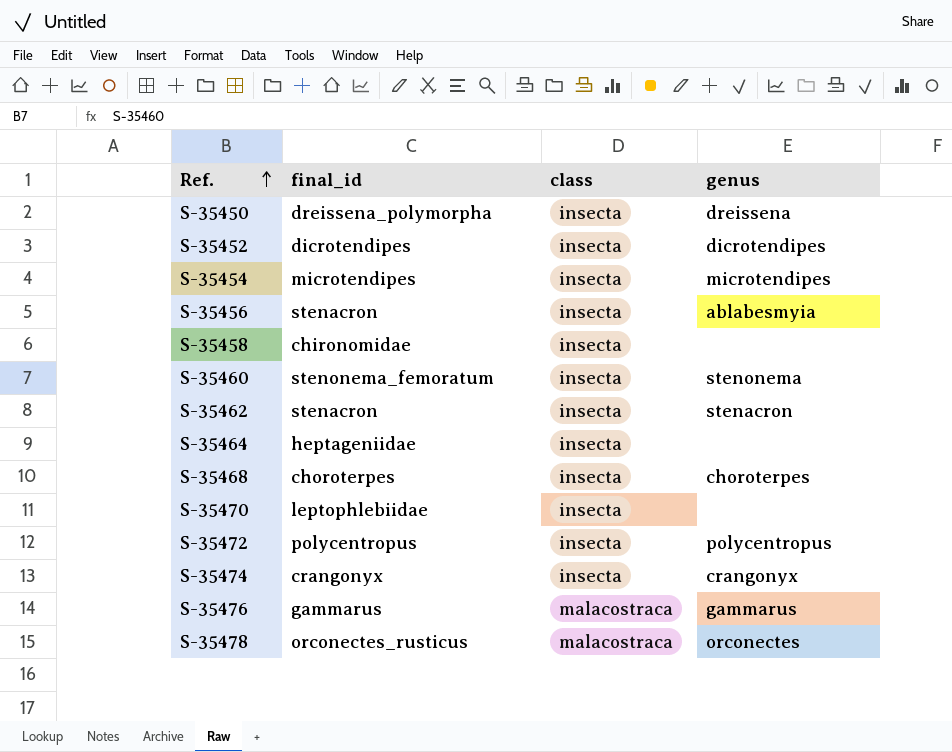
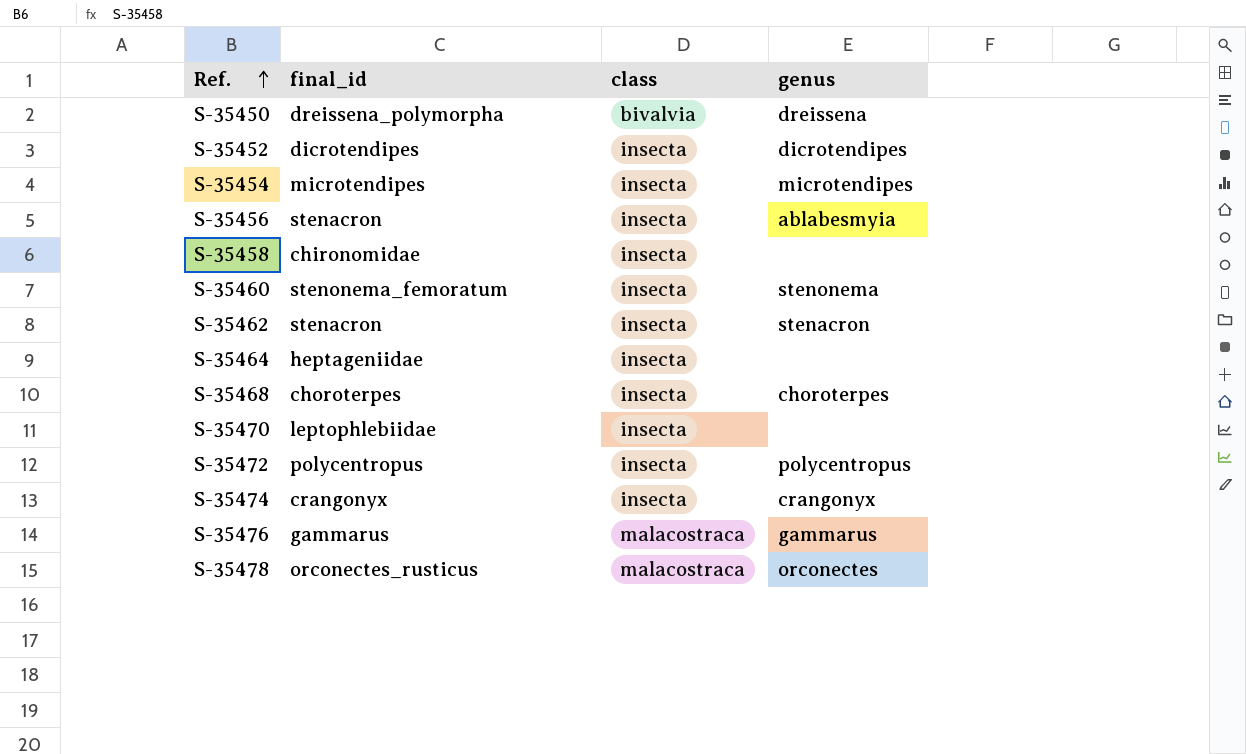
S-35450 | class: insecta -> bivalvia

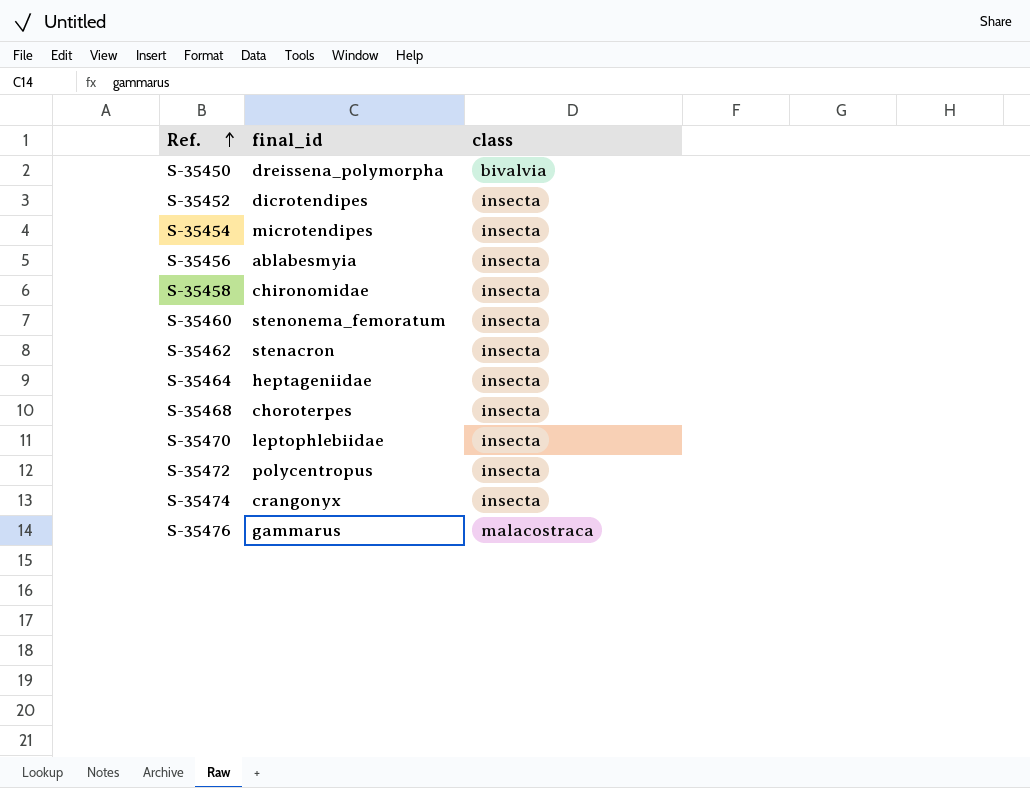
column genus | position: 4 -> none
row S-35478: orconectes_rusticus | malacostraca | orconectes -> none
S-35456 | final_id: stenacron -> ablabesmyia

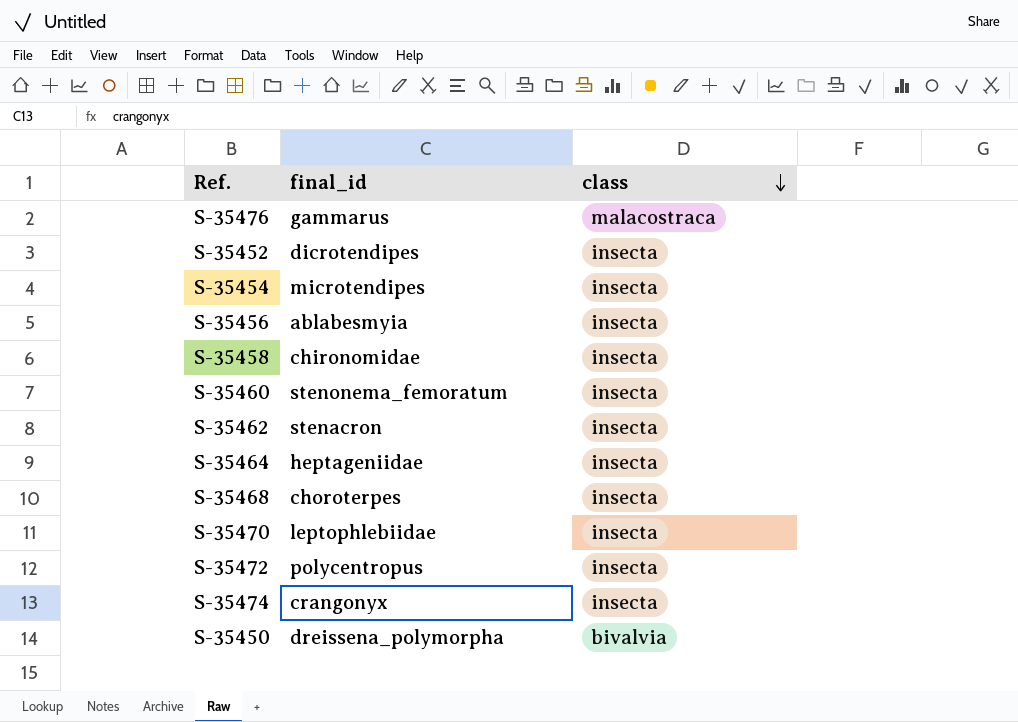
row order: Ref. ascending -> class descending

